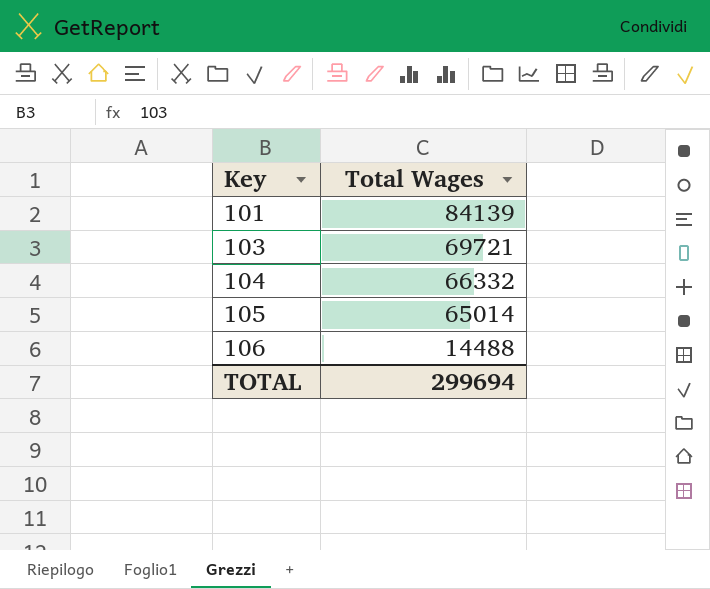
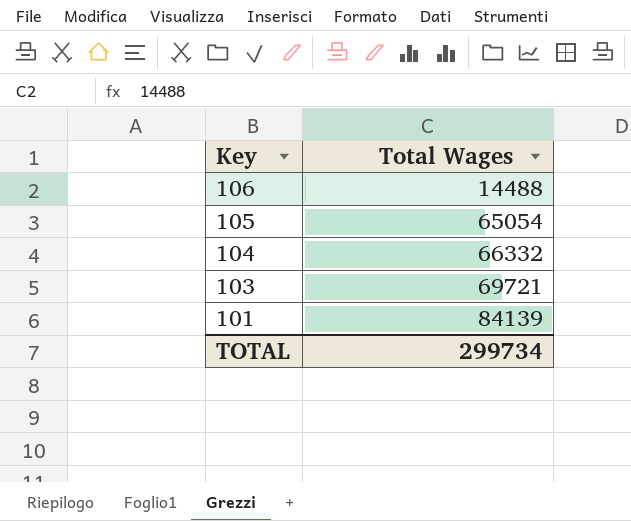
row order: Key ascending -> Key descending
105 | Total Wages: 65014 -> 65054
TOTAL | Total Wages: 299694 -> 299734

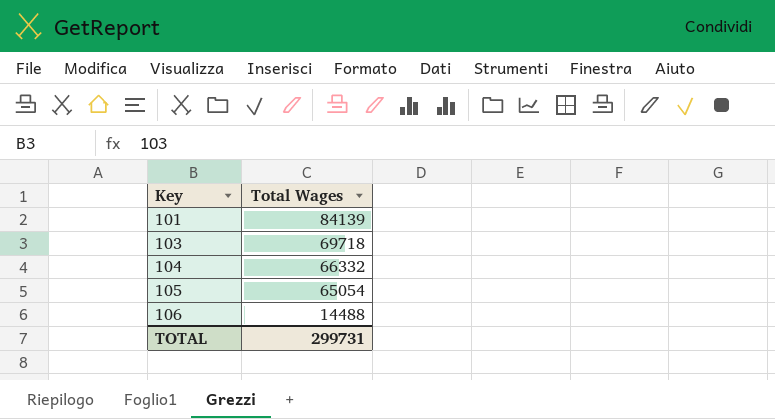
row order: Key descending -> Key ascending
103 | Total Wages: 69721 -> 69718
TOTAL | Total Wages: 299734 -> 299731

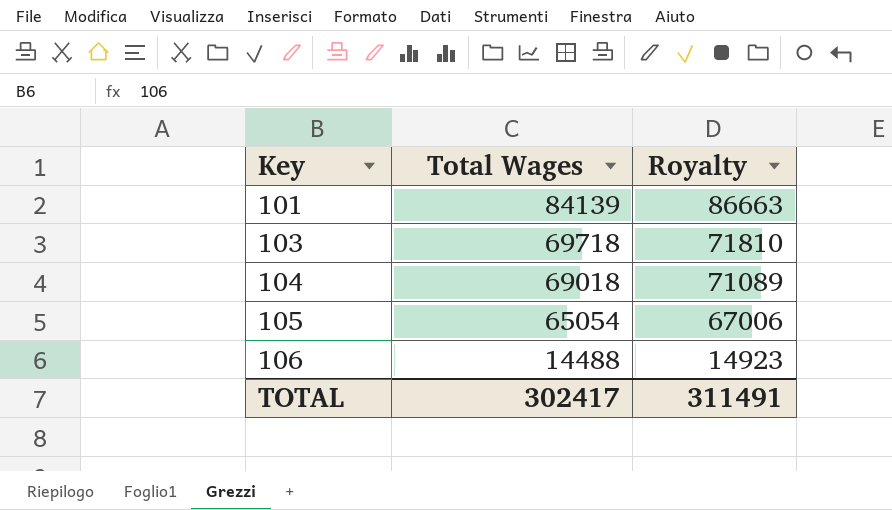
column Royalty | formula: none -> [Total Wages] * 1.03
104 | Total Wages: 66332 -> 69018
TOTAL | Total Wages: 299731 -> 302417

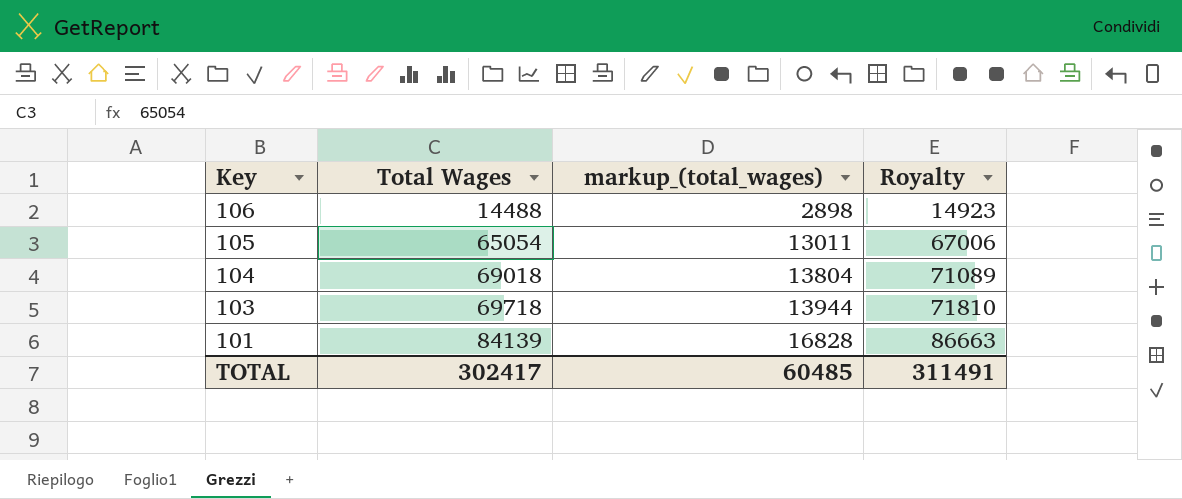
row order: Key ascending -> Key descending
column markup_(total_wages) | formula: none -> [Total Wages] * 0.2

